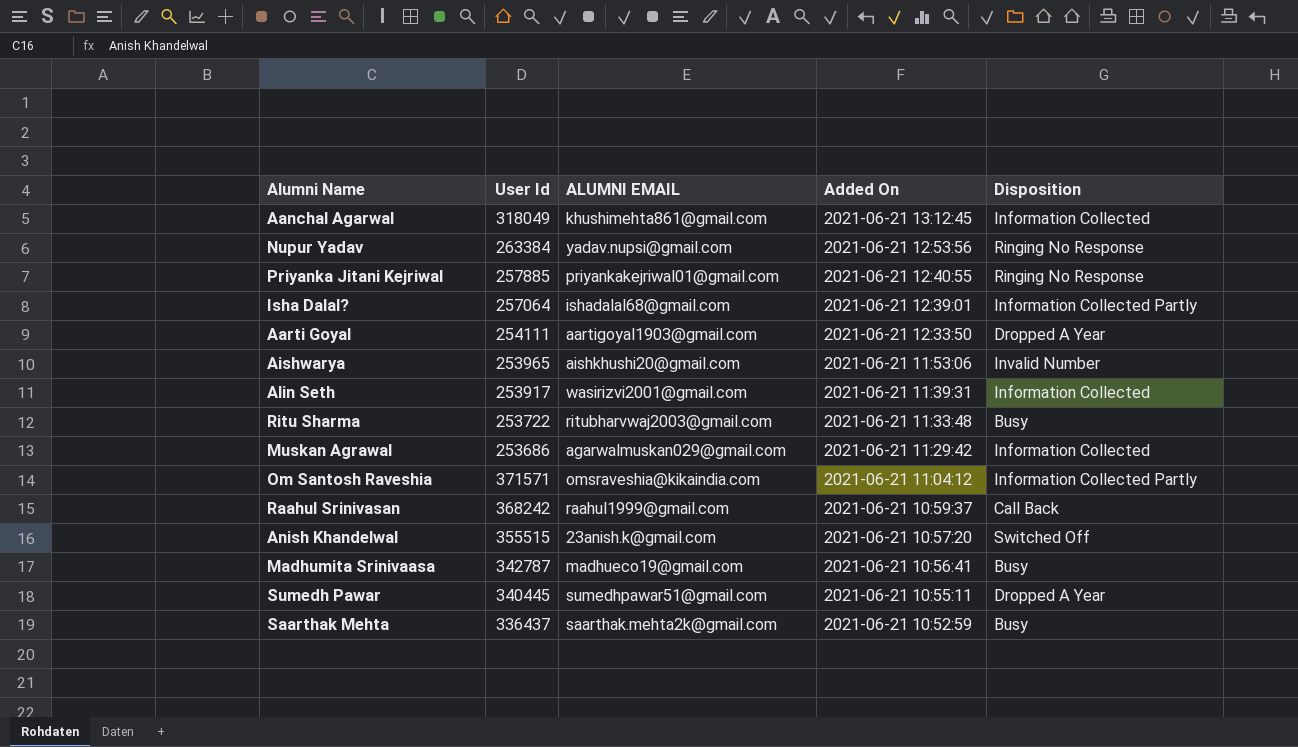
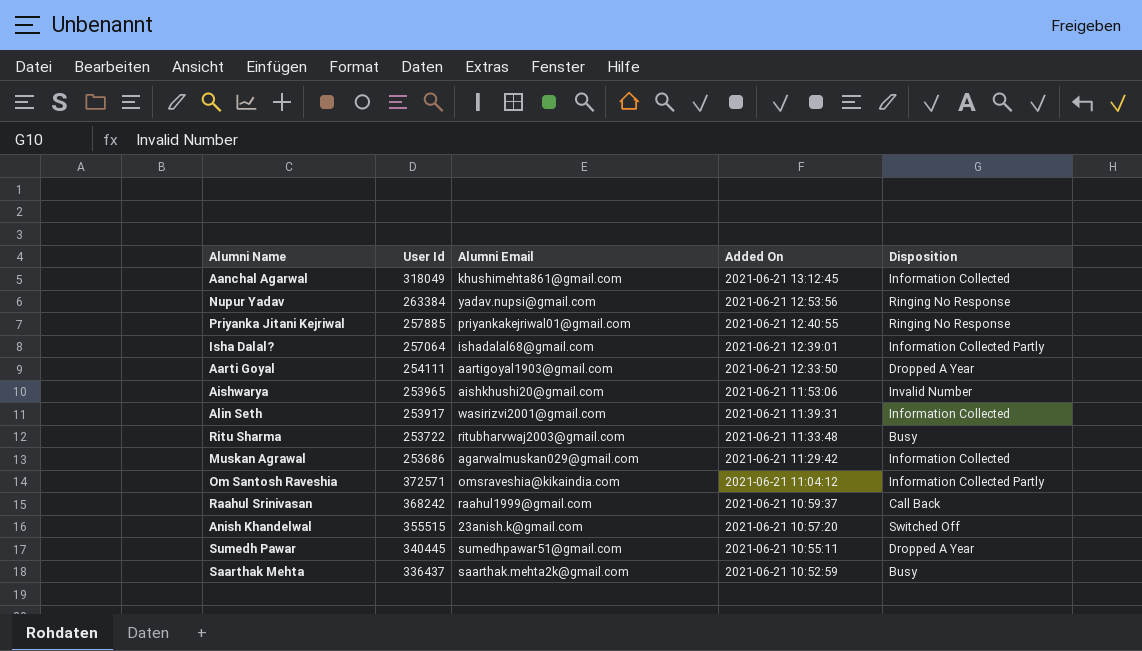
column name: ALUMNI EMAIL -> Alumni Email
row Madhumita Srinivaasa: 342787 | madhueco19@gmail.com | 2021-06-21 10:56:41 | Busy -> none
Om Santosh Raveshia | User Id: 371571 -> 372571

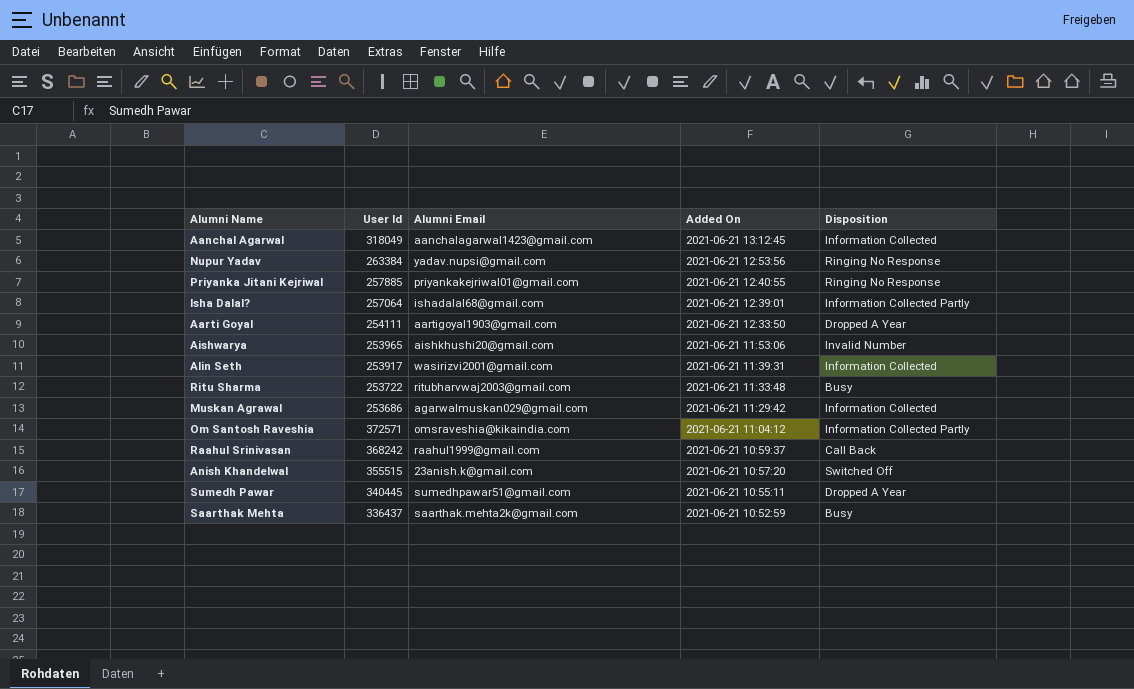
Aanchal Agarwal | Alumni Email: khushimehta861@gmail.com -> aanchalagarwal1423@gmail.com

